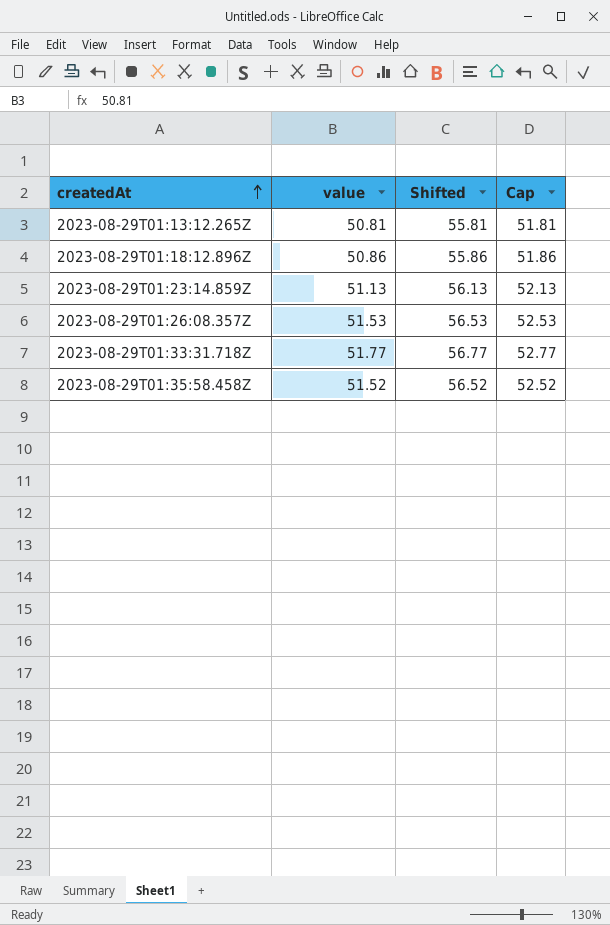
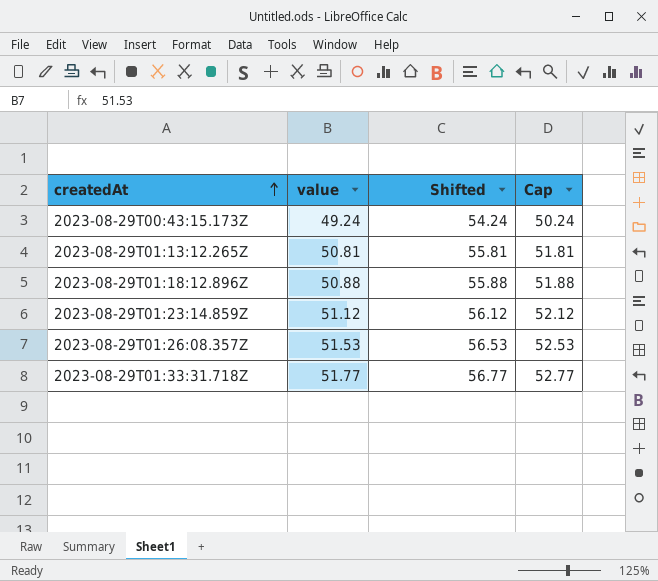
row 2023-08-29T01:35:58.458Z: 51.52 | 56.52 | 52.52 -> none
row 2023-08-29T00:43:15.173Z: none -> 49.24 | 54.24 | 50.24
2023-08-29T01:18:12.896Z | value: 50.86 -> 50.88
2023-08-29T01:18:12.896Z | Shifted: 55.86 -> 55.88
2023-08-29T01:18:12.896Z | Cap: 51.86 -> 51.88
2023-08-29T01:23:14.859Z | value: 51.13 -> 51.12
2023-08-29T01:23:14.859Z | Shifted: 56.13 -> 56.12
2023-08-29T01:23:14.859Z | Cap: 52.13 -> 52.12

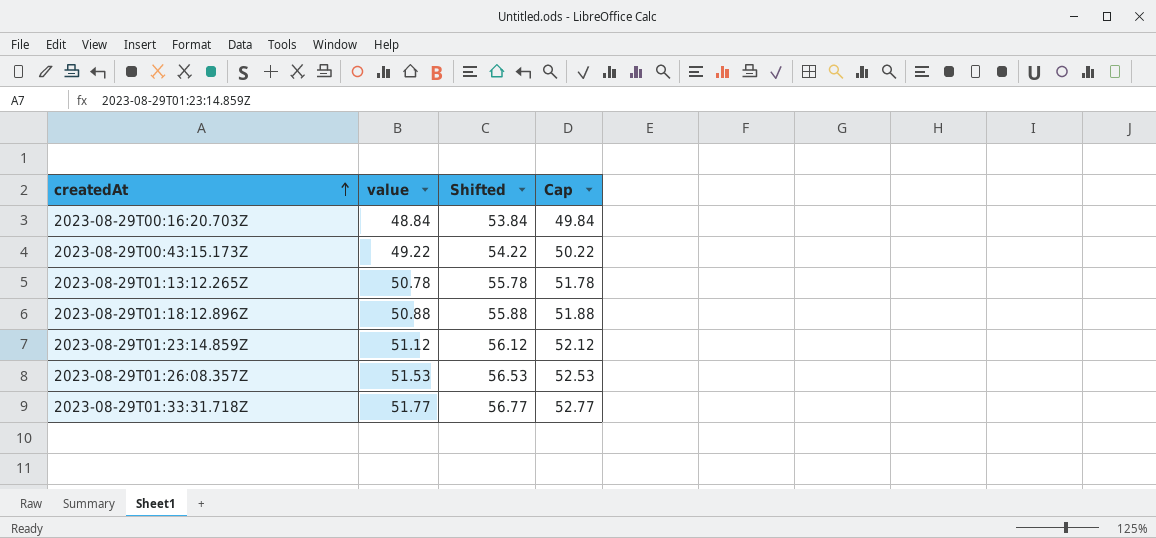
row 2023-08-29T00:16:20.703Z: none -> 48.84 | 53.84 | 49.84
2023-08-29T00:43:15.173Z | value: 49.24 -> 49.22
2023-08-29T00:43:15.173Z | Shifted: 54.24 -> 54.22
2023-08-29T00:43:15.173Z | Cap: 50.24 -> 50.22
2023-08-29T01:13:12.265Z | value: 50.81 -> 50.78
2023-08-29T01:13:12.265Z | Shifted: 55.81 -> 55.78
2023-08-29T01:13:12.265Z | Cap: 51.81 -> 51.78

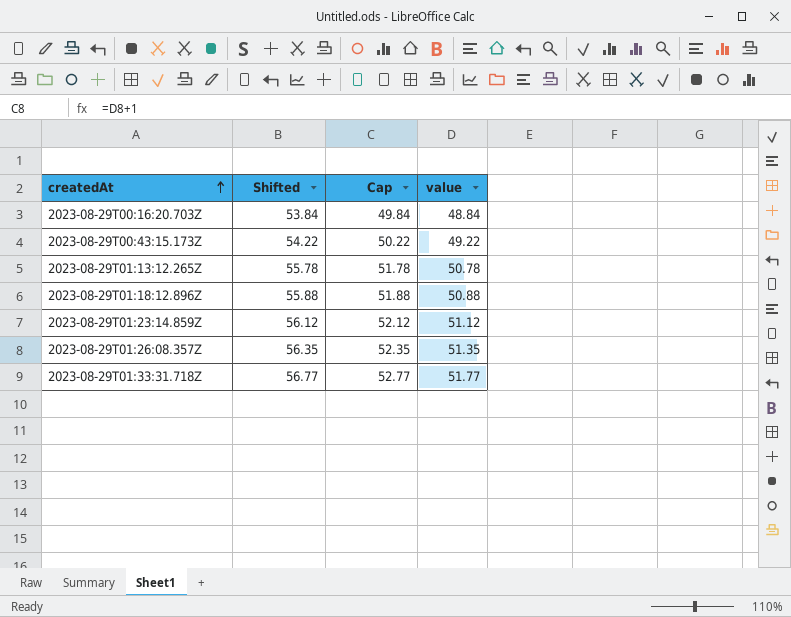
column value | position: 2 -> 4
2023-08-29T01:26:08.357Z | Shifted: 56.53 -> 56.35
2023-08-29T01:26:08.357Z | Cap: 52.53 -> 52.35
2023-08-29T01:26:08.357Z | value: 51.53 -> 51.35

